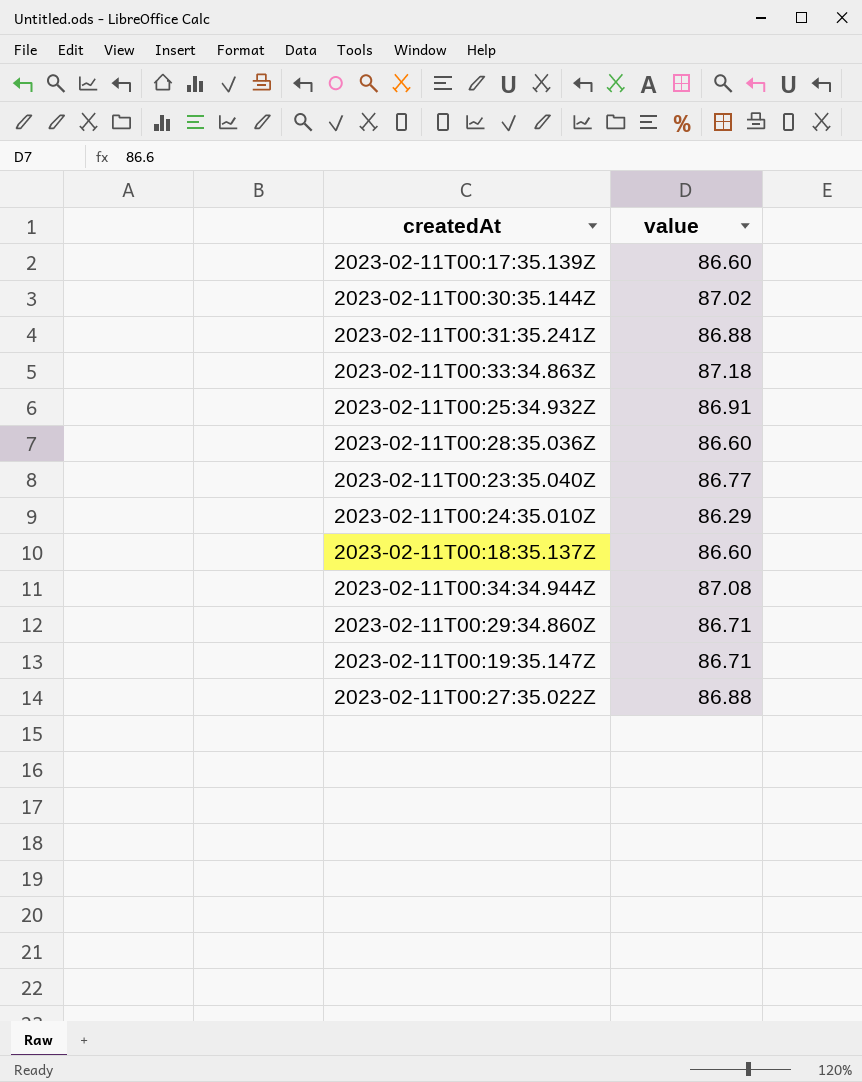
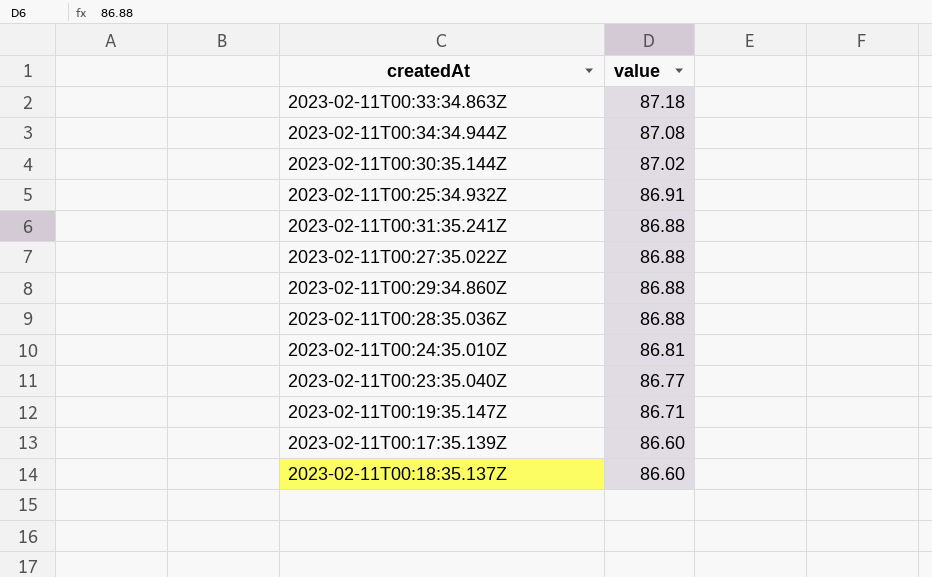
row order: none -> value descending
2023-02-11T00:29:34.860Z | value: 86.71 -> 86.88
2023-02-11T00:28:35.036Z | value: 86.60 -> 86.88
2023-02-11T00:24:35.010Z | value: 86.29 -> 86.81

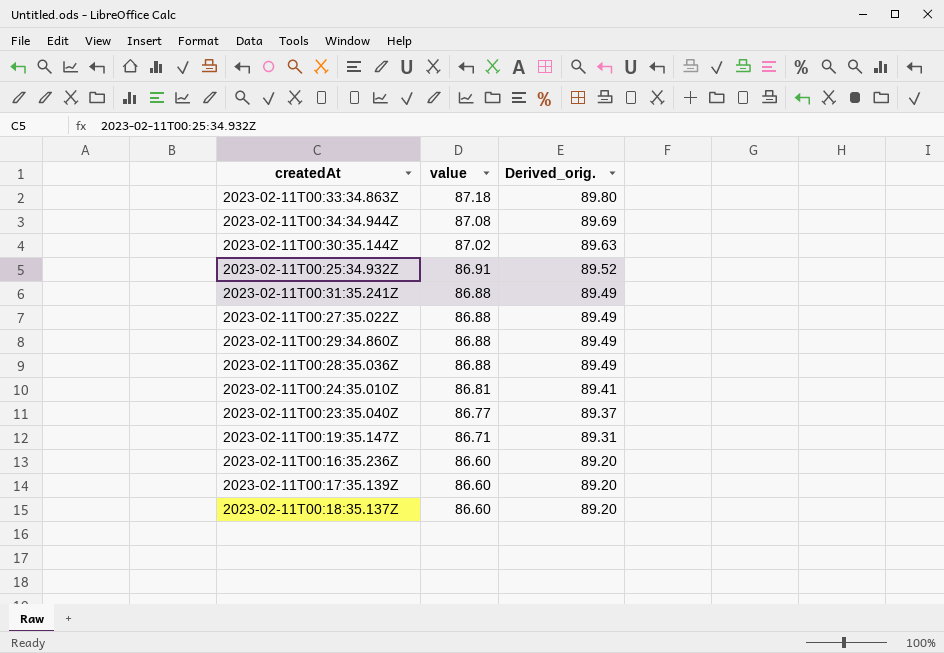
column Derived_orig. | formula: none -> [value] * 1.03
row 2023-02-11T00:16:35.236Z: none -> 86.60 | 89.20

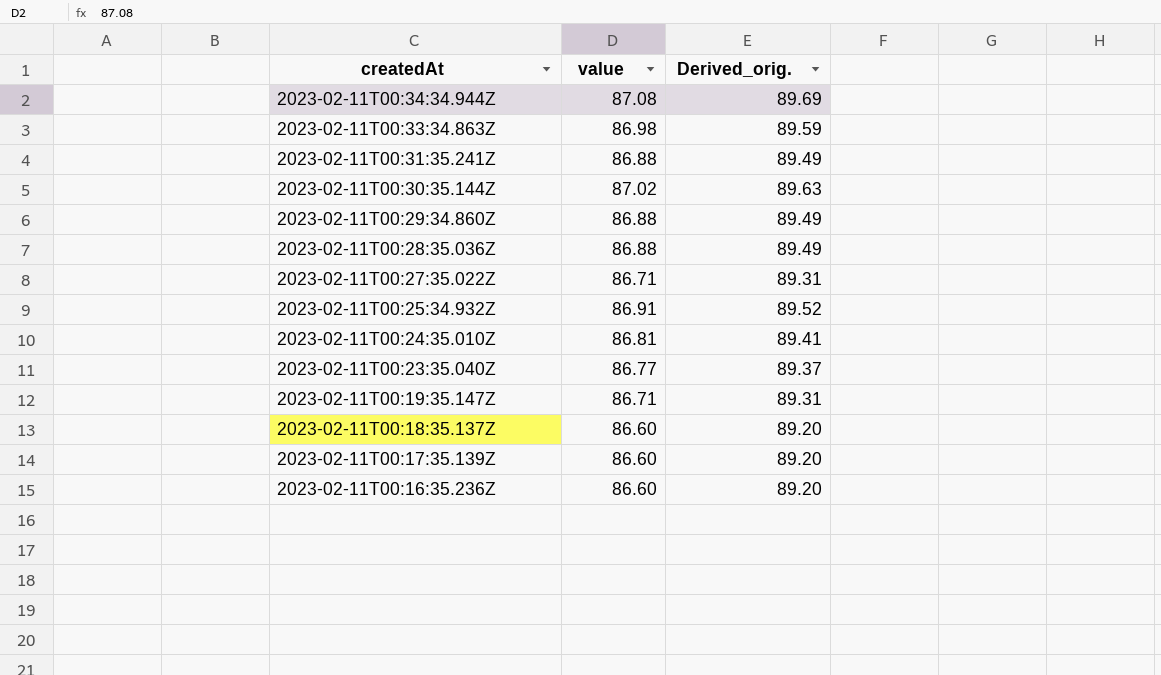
row order: value descending -> createdAt descending
2023-02-11T00:33:34.863Z | value: 87.18 -> 86.98
2023-02-11T00:33:34.863Z | Derived_orig.: 89.80 -> 89.59
2023-02-11T00:27:35.022Z | value: 86.88 -> 86.71
2023-02-11T00:27:35.022Z | Derived_orig.: 89.49 -> 89.31

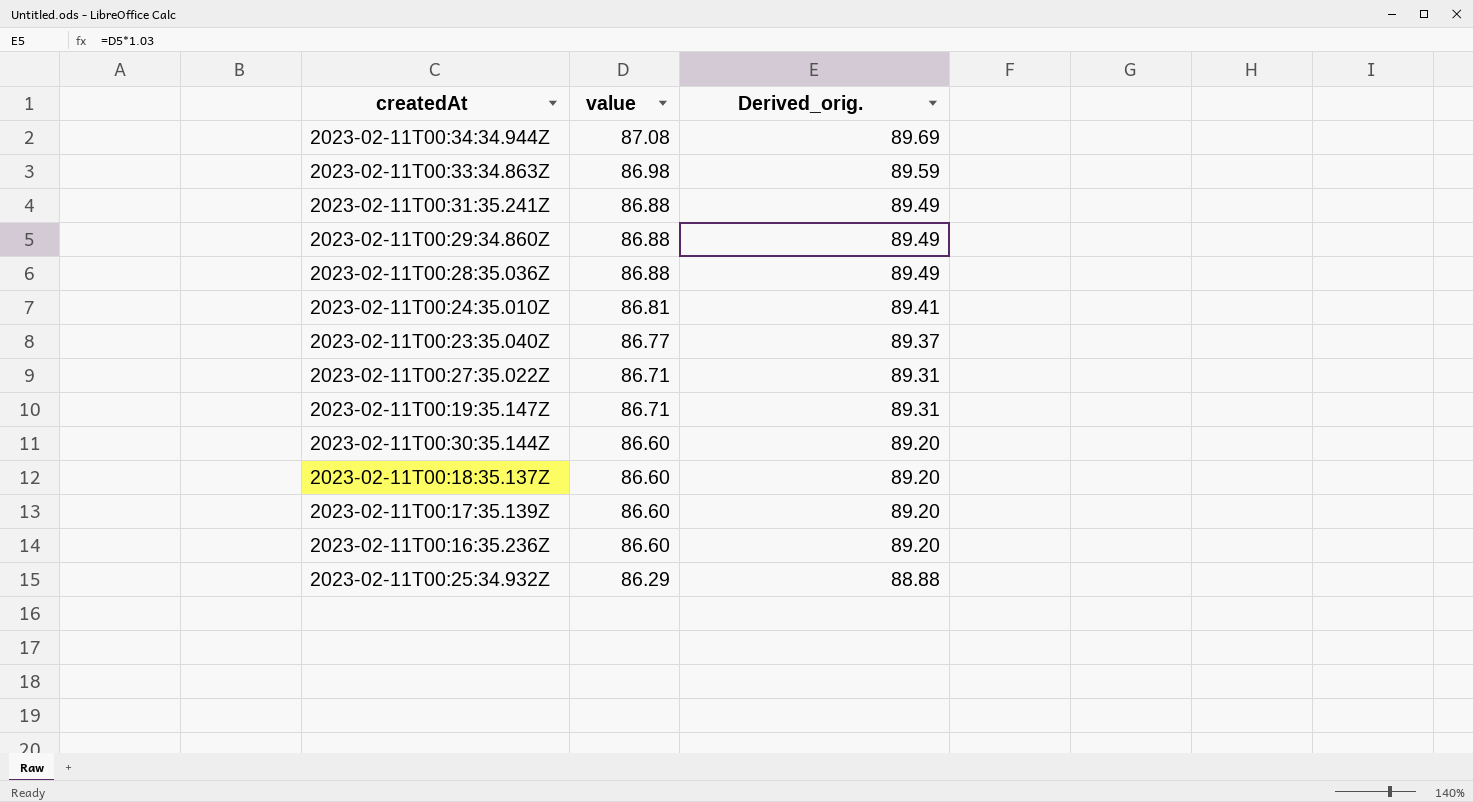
row order: createdAt descending -> value descending
2023-02-11T00:30:35.144Z | value: 87.02 -> 86.60
2023-02-11T00:30:35.144Z | Derived_orig.: 89.63 -> 89.20
2023-02-11T00:25:34.932Z | value: 86.91 -> 86.29
2023-02-11T00:25:34.932Z | Derived_orig.: 89.52 -> 88.88

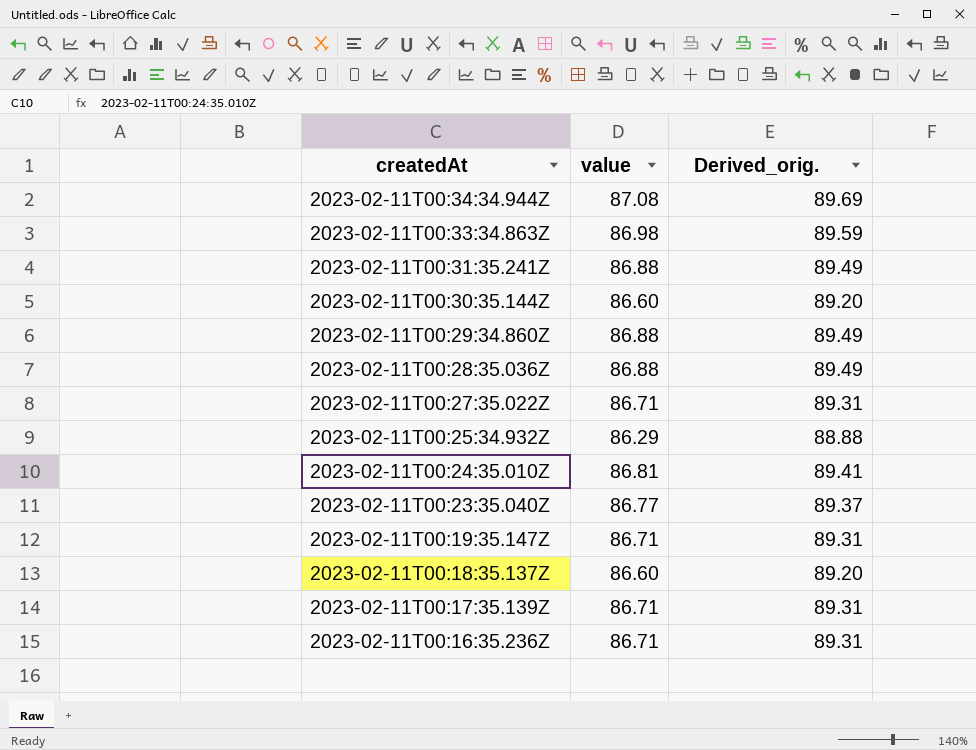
row order: value descending -> createdAt descending
2023-02-11T00:17:35.139Z | value: 86.60 -> 86.71
2023-02-11T00:17:35.139Z | Derived_orig.: 89.20 -> 89.31
2023-02-11T00:16:35.236Z | value: 86.60 -> 86.71
2023-02-11T00:16:35.236Z | Derived_orig.: 89.20 -> 89.31

